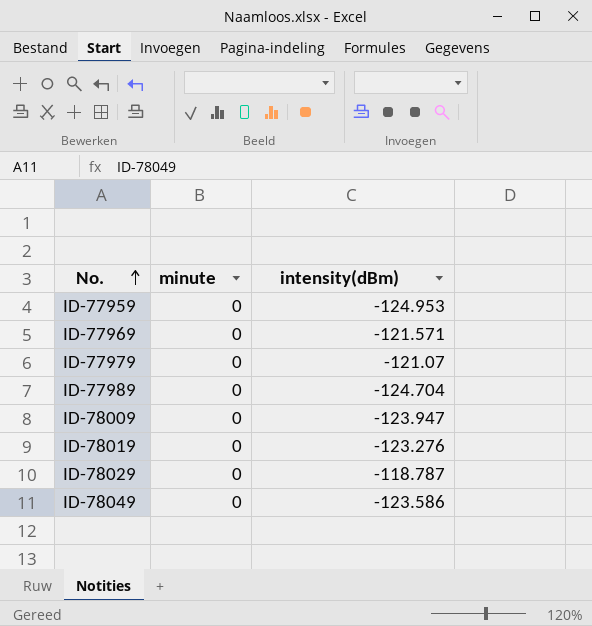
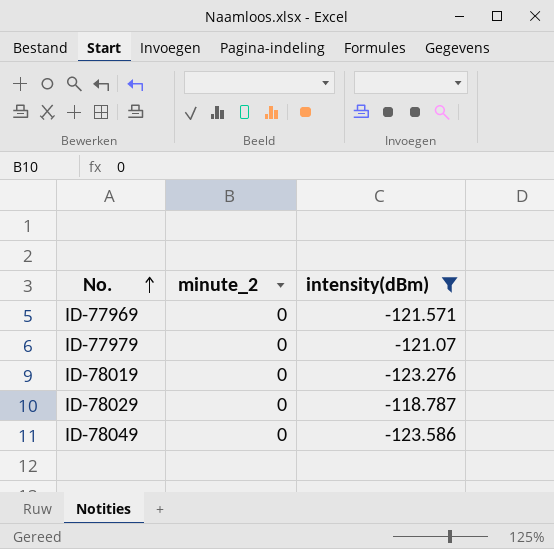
filter: none -> intensity(dBm) >= -123.586
column name: minute -> minute_2

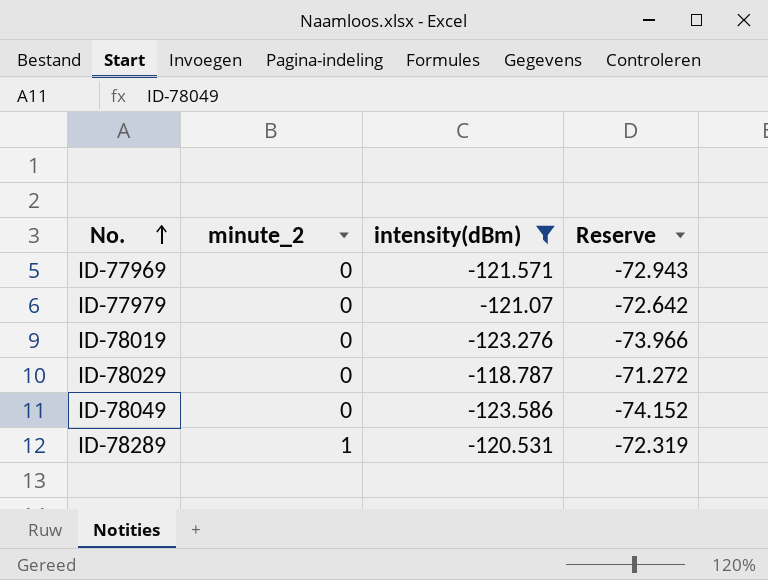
column Reserve | formula: none -> [intensity(dBm)] * 0.6
row ID-78289: none -> 1 | -120.531 | -72.319

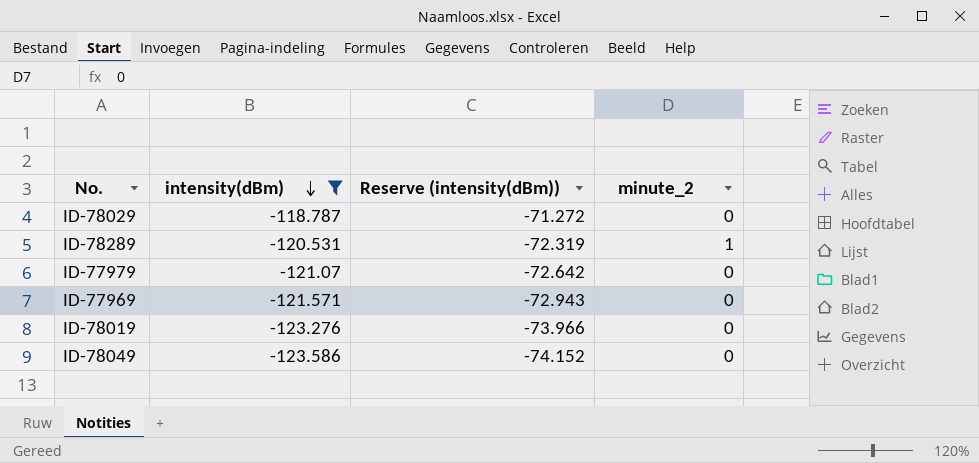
row order: No. ascending -> intensity(dBm) descending
column name: Reserve -> Reserve (intensity(dBm))
column minute_2 | position: 2 -> 4

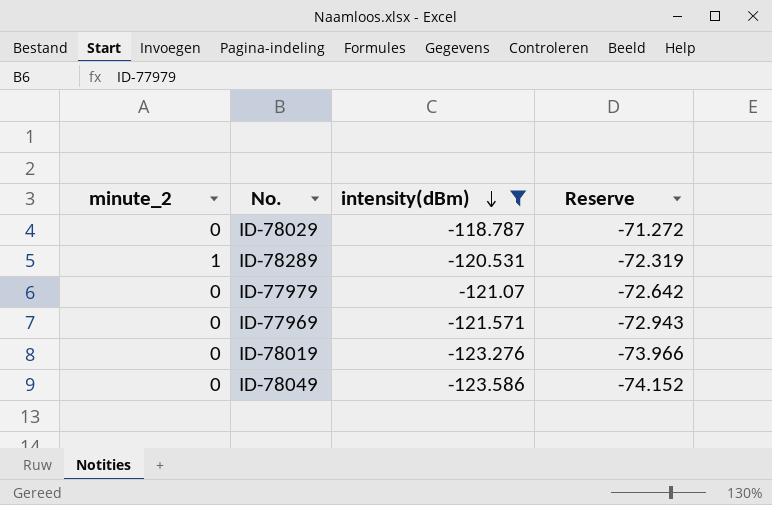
column minute_2 | position: 4 -> 1
column name: Reserve (intensity(dBm)) -> Reserve

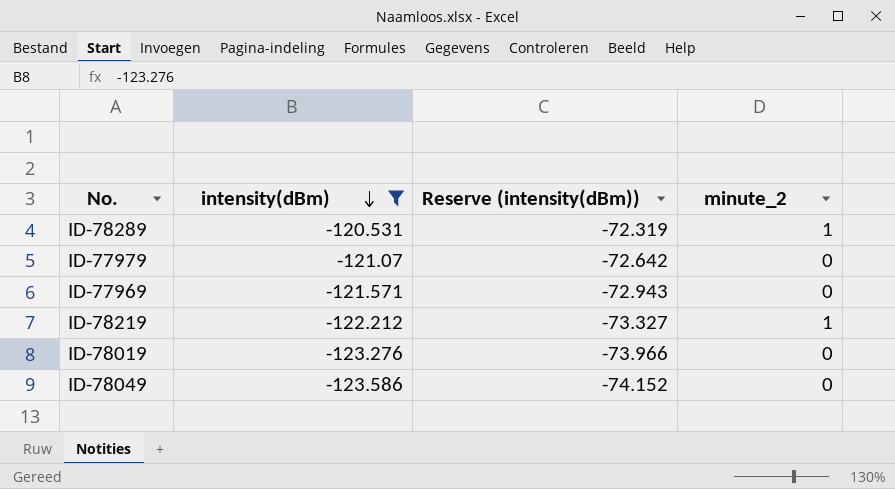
column name: Reserve -> Reserve (intensity(dBm))
column minute_2 | position: 1 -> 4
row ID-78029: 0 | -118.787 | -71.272 -> none
row ID-78219: none -> -122.212 | -73.327 | 1

